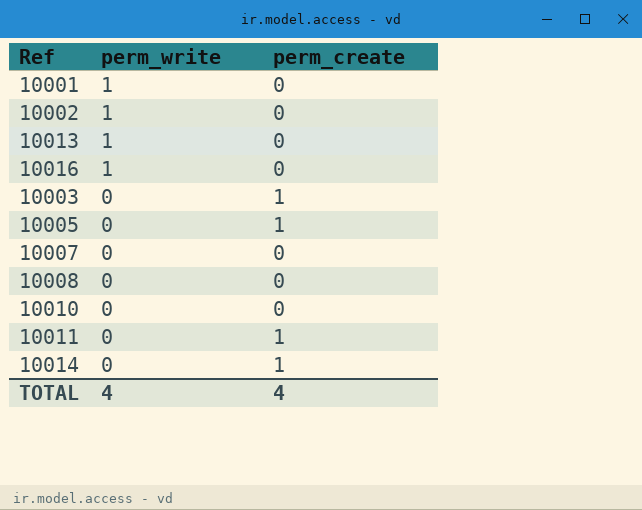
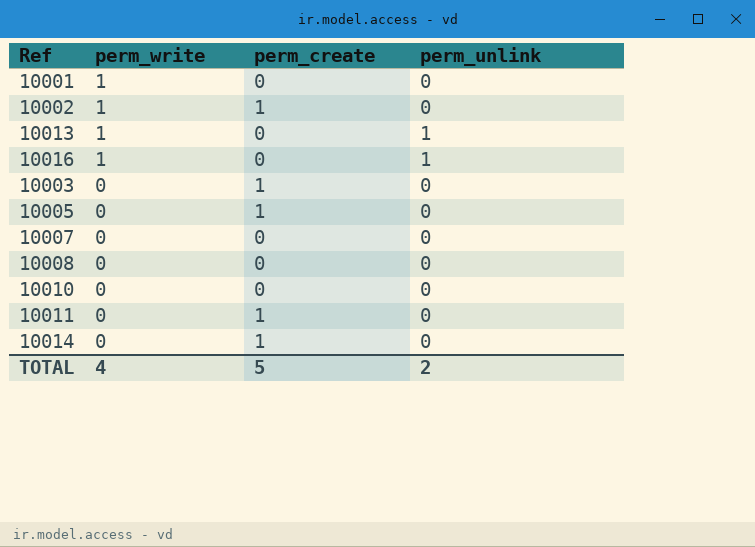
column perm_unlink | position: none -> 4
10002 | perm_create: 0 -> 1
TOTAL | perm_create: 4 -> 5

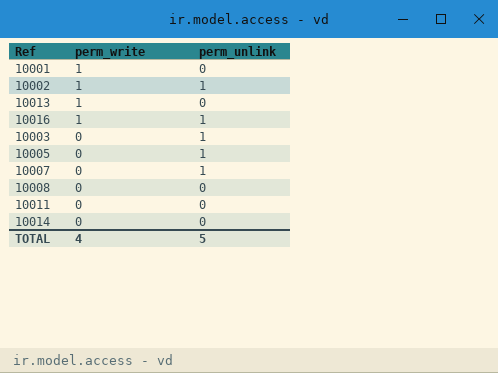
column perm_create | position: 3 -> none
row 10010: 0 | 0 | 0 -> none
10002 | perm_unlink: 0 -> 1
10013 | perm_unlink: 1 -> 0
10003 | perm_unlink: 0 -> 1
10005 | perm_unlink: 0 -> 1
10007 | perm_unlink: 0 -> 1
TOTAL | perm_unlink: 2 -> 5

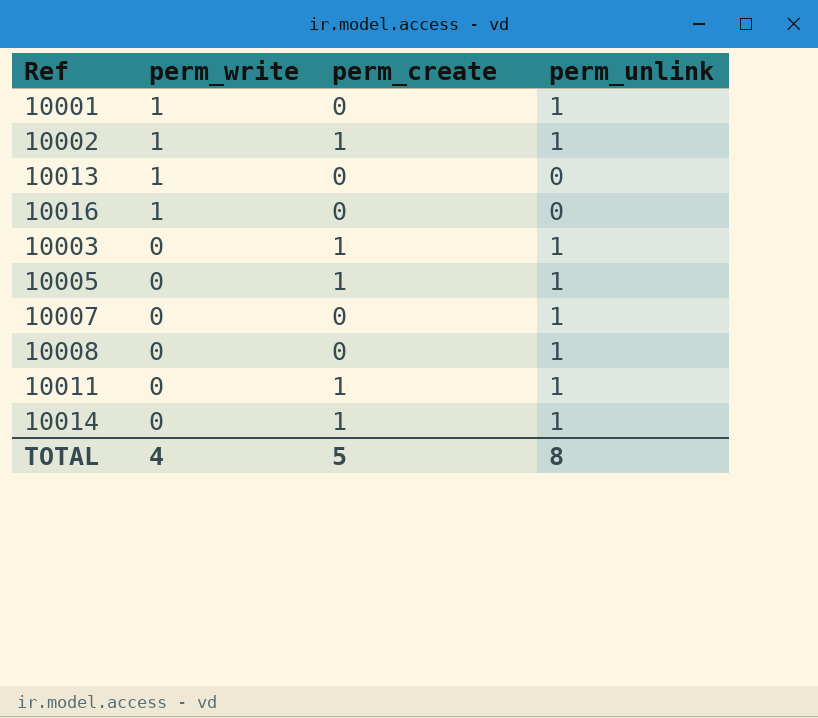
column perm_create | position: none -> 3
10001 | perm_unlink: 0 -> 1
10016 | perm_unlink: 1 -> 0
10008 | perm_unlink: 0 -> 1
10011 | perm_unlink: 0 -> 1
10014 | perm_unlink: 0 -> 1
TOTAL | perm_unlink: 5 -> 8

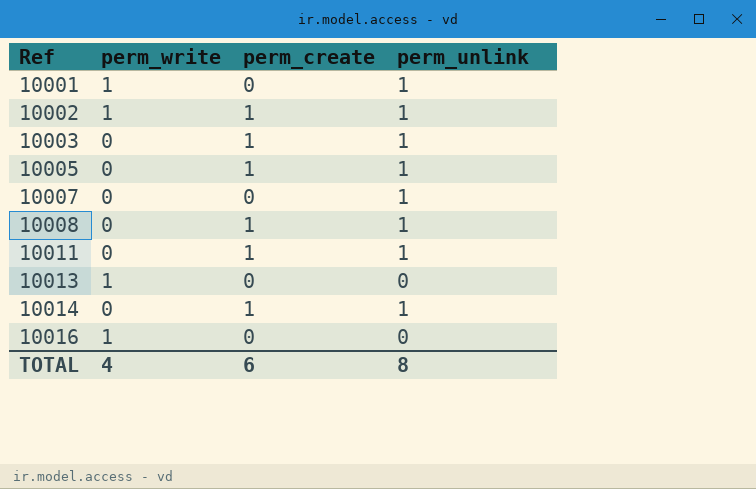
row order: perm_write descending -> Ref ascending
10008 | perm_create: 0 -> 1
TOTAL | perm_create: 5 -> 6

